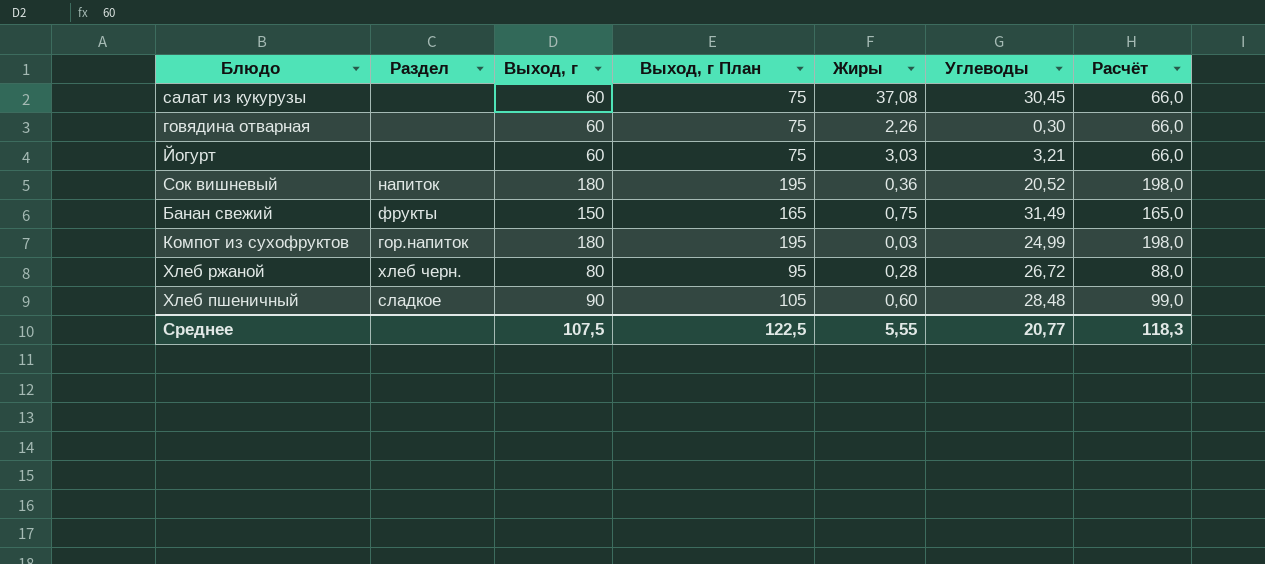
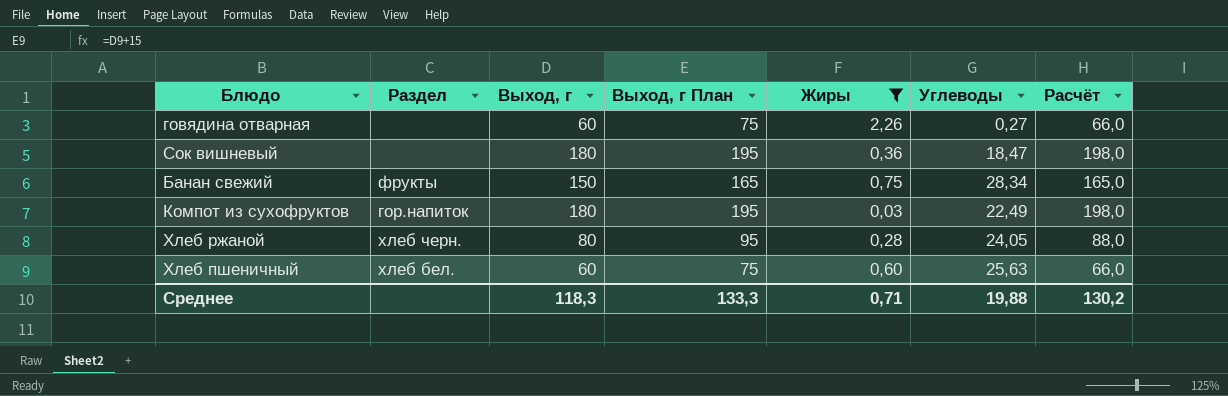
filter: none -> Жиры <= 2,26
говядина отварная | Углеводы: 0,30 -> 0,27
Сок вишневый | Раздел: напиток -> none
Сок вишневый | Углеводы: 20,52 -> 18,47
Банан свежий | Углеводы: 31,49 -> 28,34
Компот из сухофруктов | Углеводы: 24,99 -> 22,49
Хлеб ржаной | Углеводы: 26,72 -> 24,05
Хлеб пшеничный | Раздел: сладкое -> хлеб бел.
Хлеб пшеничный | Выход, г: 90 -> 60
Хлеб пшеничный | Выход, г План: 105 -> 75
Хлеб пшеничный | Углеводы: 28,48 -> 25,63
Хлеб пшеничный | Расчёт: 99,0 -> 66,0
Среднее | Выход, г: 107,5 -> 118,3
Среднее | Выход, г План: 122,5 -> 133,3
Среднее | Жиры: 5,55 -> 0,71
Среднее | Углеводы: 20,77 -> 19,88
Среднее | Расчёт: 118,3 -> 130,2

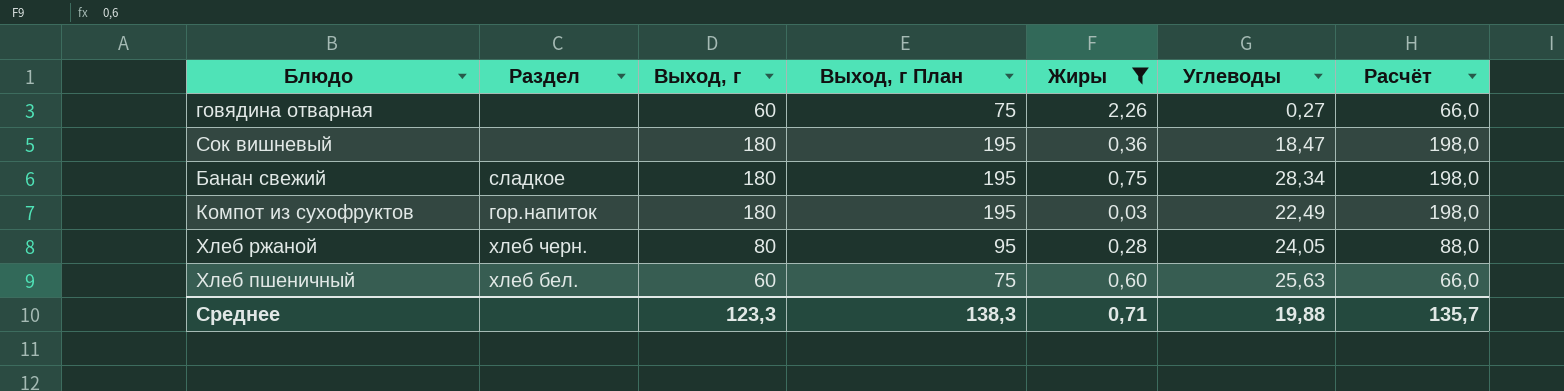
Банан свежий | Раздел: фрукты -> сладкое
Банан свежий | Выход, г: 150 -> 180
Банан свежий | Выход, г План: 165 -> 195
Банан свежий | Расчёт: 165,0 -> 198,0
Среднее | Выход, г: 118,3 -> 123,3
Среднее | Выход, г План: 133,3 -> 138,3
Среднее | Расчёт: 130,2 -> 135,7

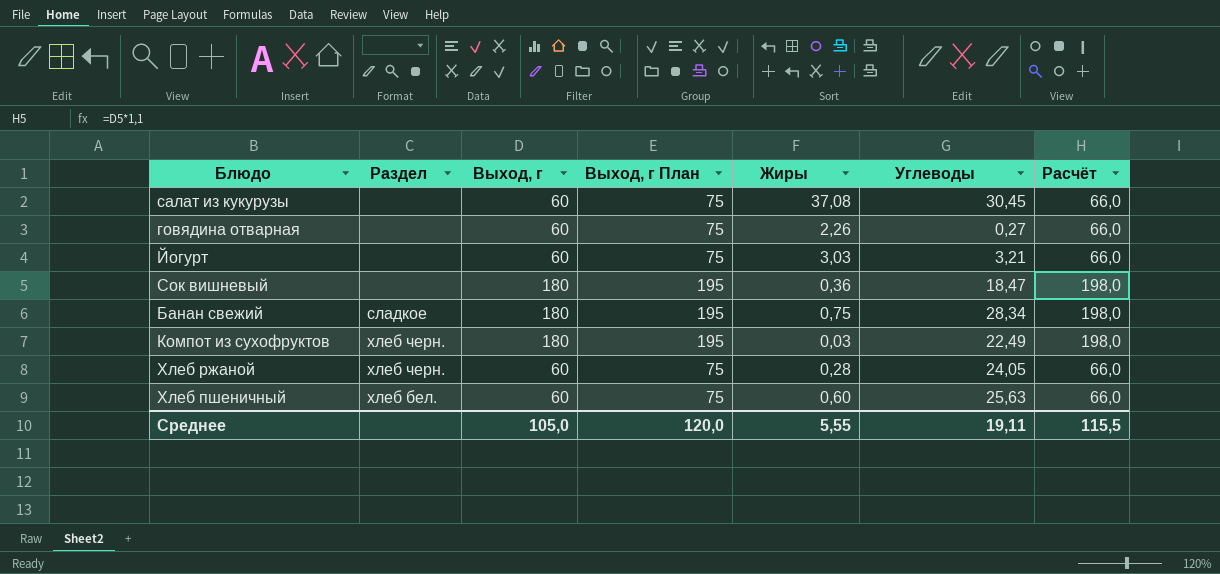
filter: Жиры <= 2,26 -> none
Компот из сухофруктов | Раздел: гор.напиток -> хлеб черн.
Хлеб ржаной | Выход, г: 80 -> 60
Хлеб ржаной | Выход, г План: 95 -> 75
Хлеб ржаной | Расчёт: 88,0 -> 66,0
Среднее | Выход, г: 123,3 -> 105,0
Среднее | Выход, г План: 138,3 -> 120,0
Среднее | Жиры: 0,71 -> 5,55
Среднее | Углеводы: 19,88 -> 19,11
Среднее | Расчёт: 135,7 -> 115,5

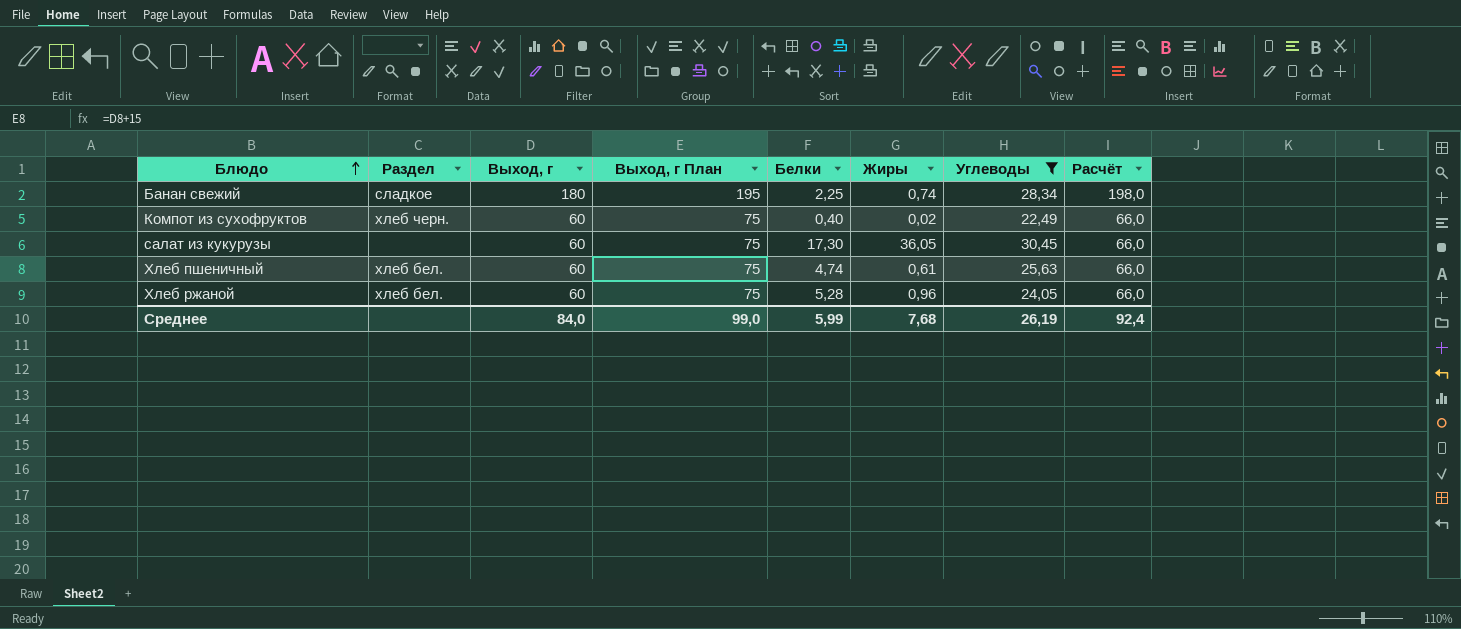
filter: none -> Углеводы >= 22,49
row order: none -> Блюдо ascending
column Белки | position: none -> 5
Банан свежий | Жиры: 0,75 -> 0,74
Компот из сухофруктов | Выход, г: 180 -> 60
Компот из сухофруктов | Выход, г План: 195 -> 75
Компот из сухофруктов | Жиры: 0,03 -> 0,02
Компот из сухофруктов | Расчёт: 198,0 -> 66,0
салат из кукурузы | Жиры: 37,08 -> 36,05
Хлеб пшеничный | Жиры: 0,60 -> 0,61
Хлеб ржаной | Раздел: хлеб черн. -> хлеб бел.
Хлеб ржаной | Жиры: 0,28 -> 0,96
Среднее | Выход, г: 105,0 -> 84,0
Среднее | Выход, г План: 120,0 -> 99,0
Среднее | Жиры: 5,55 -> 7,68
Среднее | Углеводы: 19,11 -> 26,19
Среднее | Расчёт: 115,5 -> 92,4

